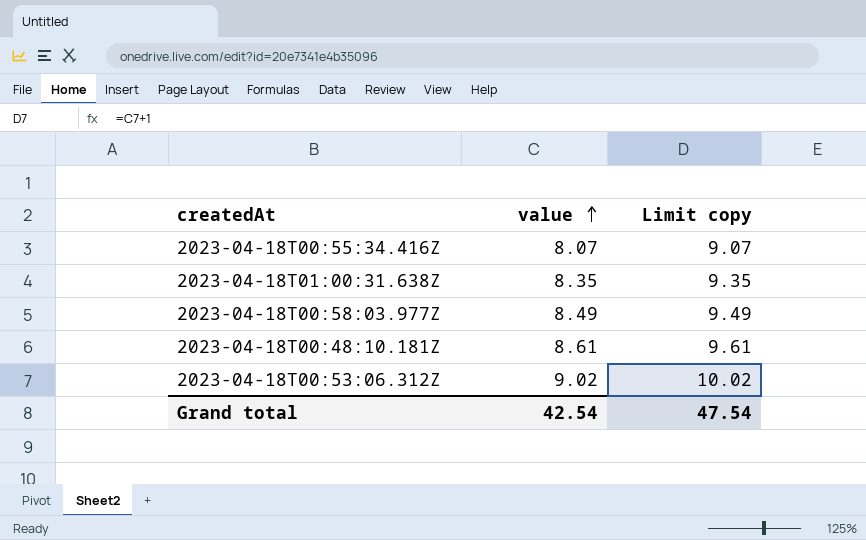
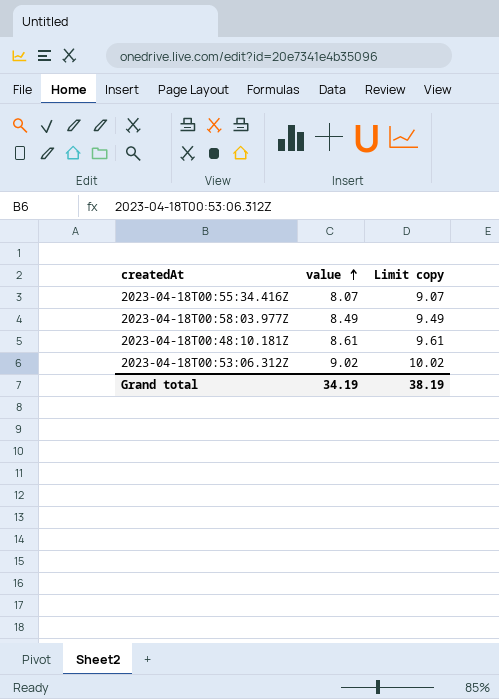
row 2023-04-18T01:00:31.638Z: 8.35 | 9.35 -> none
Grand total | value: 42.54 -> 34.19
Grand total | Limit copy: 47.54 -> 38.19

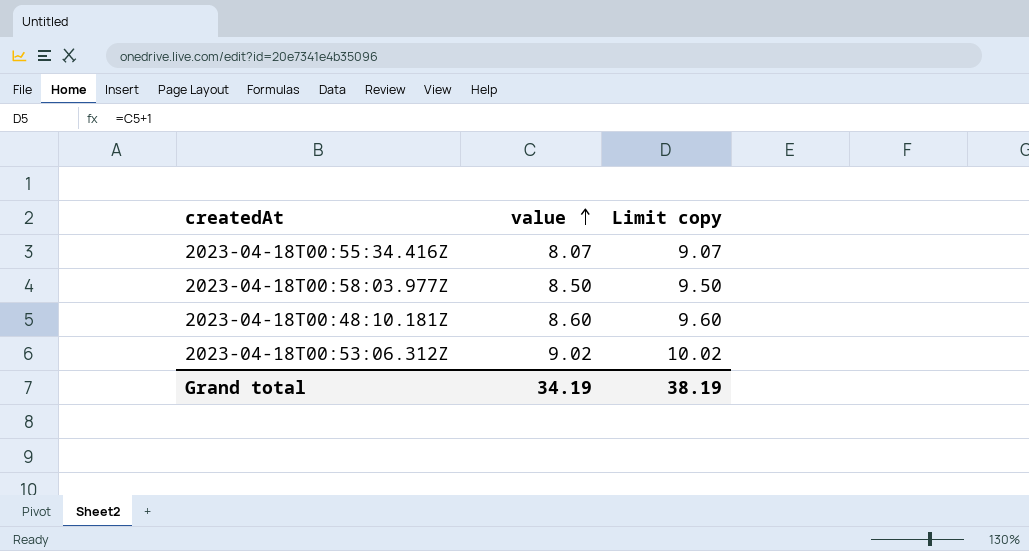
2023-04-18T00:58:03.977Z | value: 8.49 -> 8.50
2023-04-18T00:58:03.977Z | Limit copy: 9.49 -> 9.50
2023-04-18T00:48:10.181Z | value: 8.61 -> 8.60
2023-04-18T00:48:10.181Z | Limit copy: 9.61 -> 9.60

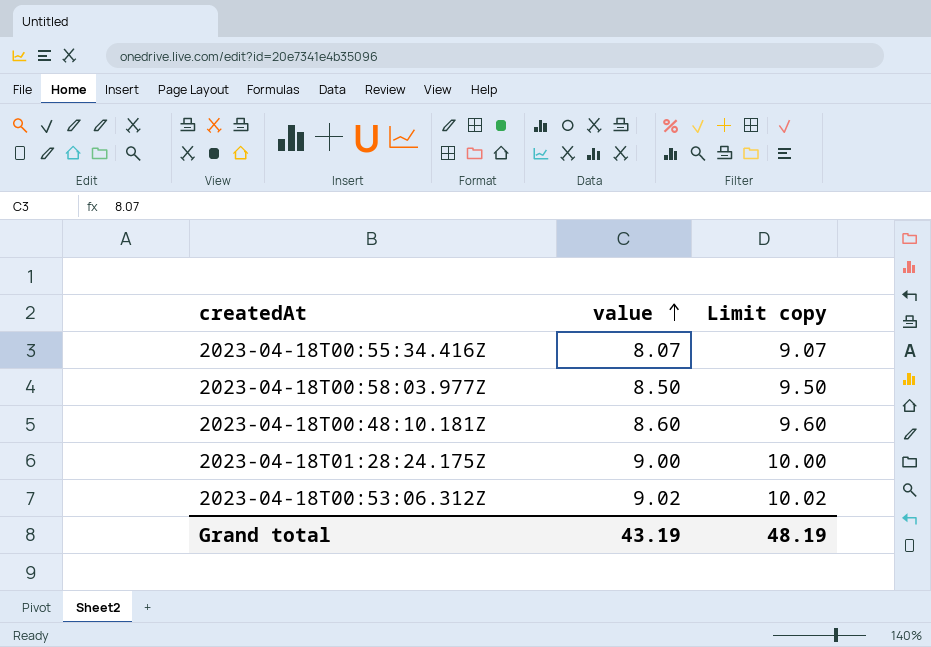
row 2023-04-18T01:28:24.175Z: none -> 9.00 | 10.00
Grand total | value: 34.19 -> 43.19
Grand total | Limit copy: 38.19 -> 48.19

